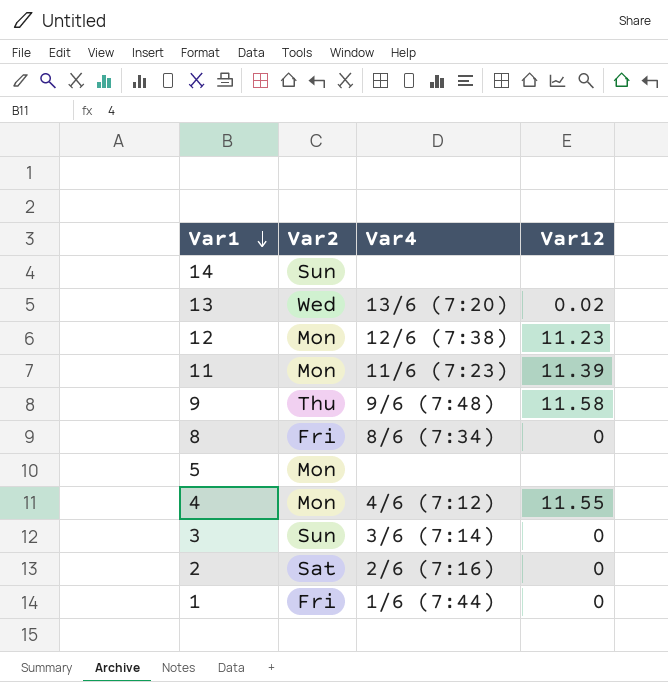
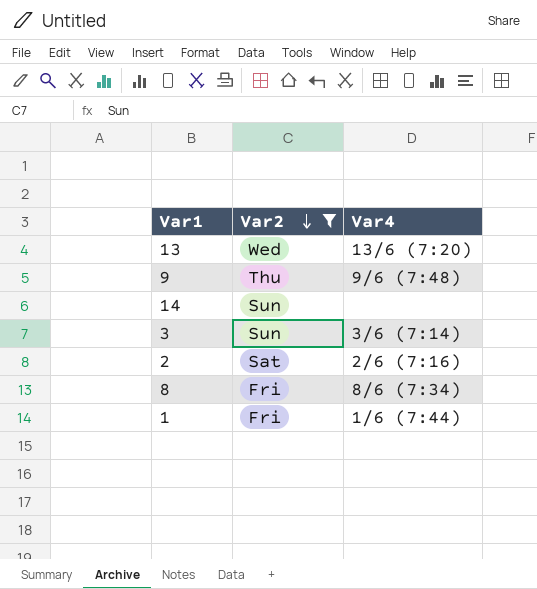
filter: none -> Var2 != Mon
row order: Var1 descending -> Var2 descending
column Var12 | position: 4 -> none

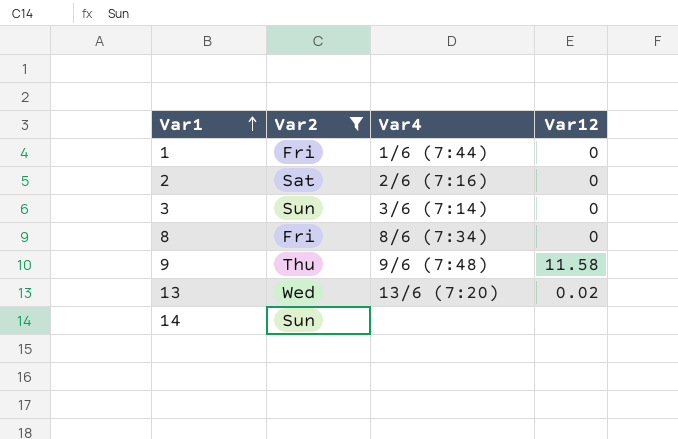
row order: Var2 descending -> Var1 ascending
column Var12 | position: none -> 4

